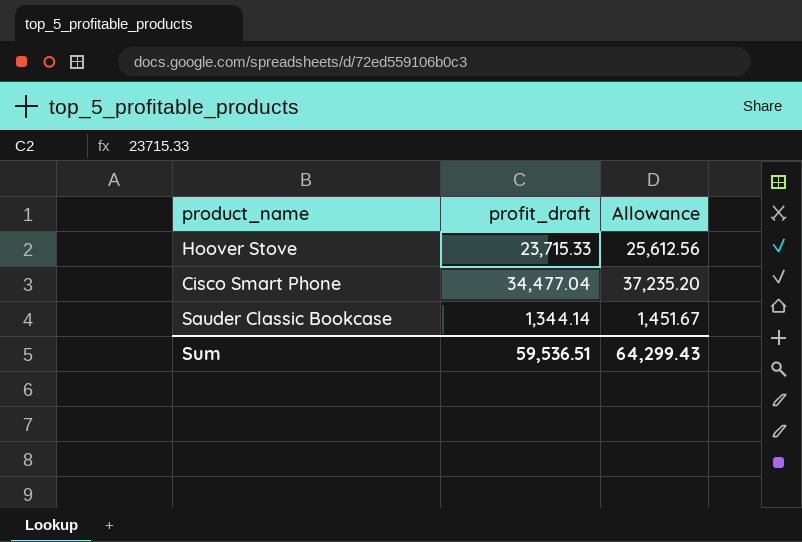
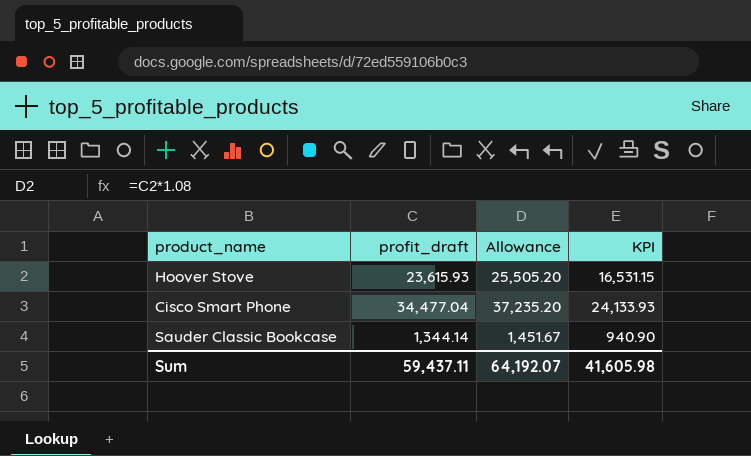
column KPI | formula: none -> [profit_draft] * 0.7
Hoover Stove | profit_draft: 23,715.33 -> 23,615.93
Hoover Stove | Allowance: 25,612.56 -> 25,505.20
Sum | profit_draft: 59,536.51 -> 59,437.11
Sum | Allowance: 64,299.43 -> 64,192.07

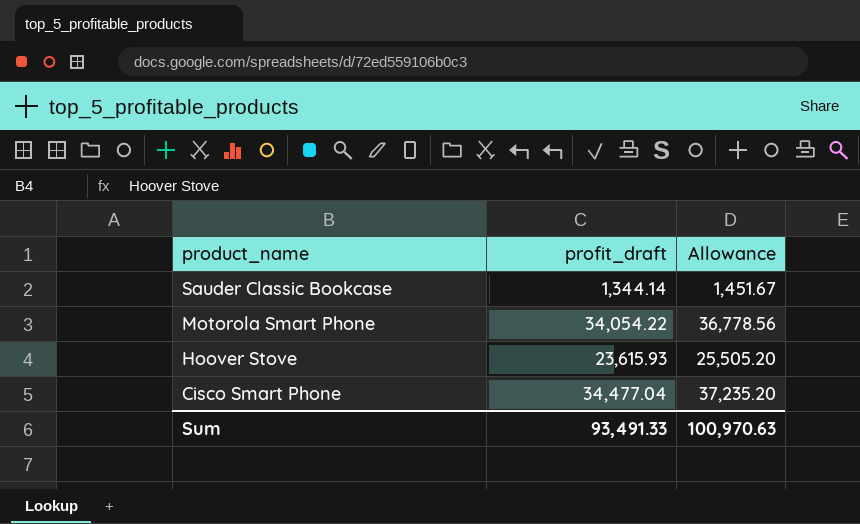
row order: none -> product_name descending
column KPI | formula: [profit_draft] * 0.7 -> none
row Motorola Smart Phone: none -> 34,054.22 | 36,778.56
Sum | profit_draft: 59,437.11 -> 93,491.33
Sum | Allowance: 64,192.07 -> 100,970.63

